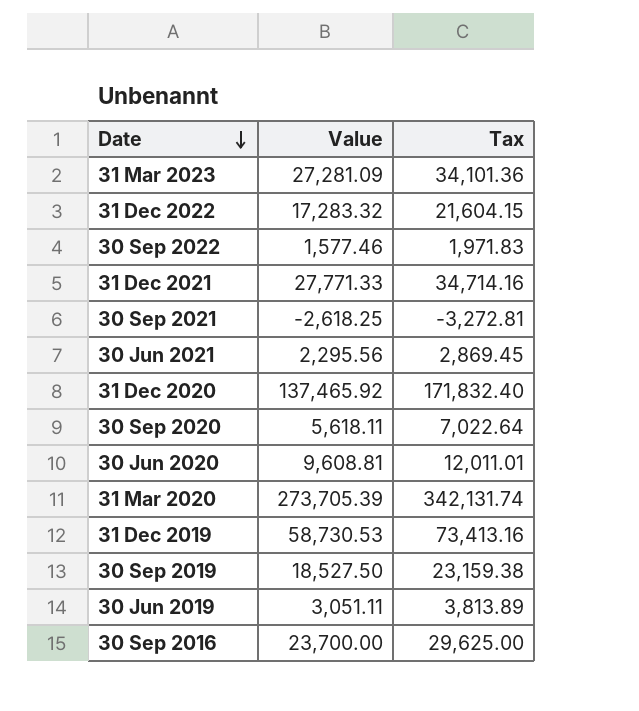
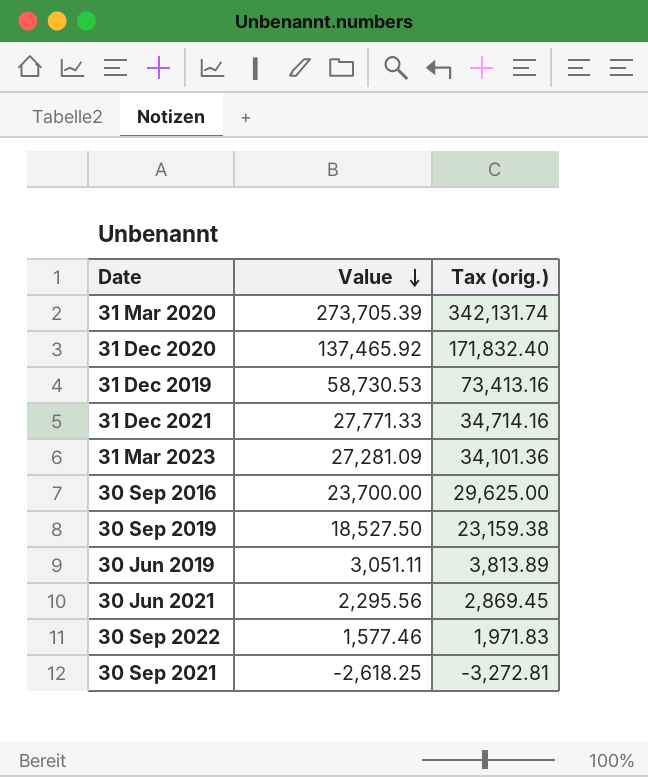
row order: Date descending -> Value descending
column name: Tax -> Tax (orig.)
row 31 Dec 2022: 17,283.32 | 21,604.15 -> none
row 30 Sep 2020: 5,618.11 | 7,022.64 -> none
row 30 Jun 2020: 9,608.81 | 12,011.01 -> none

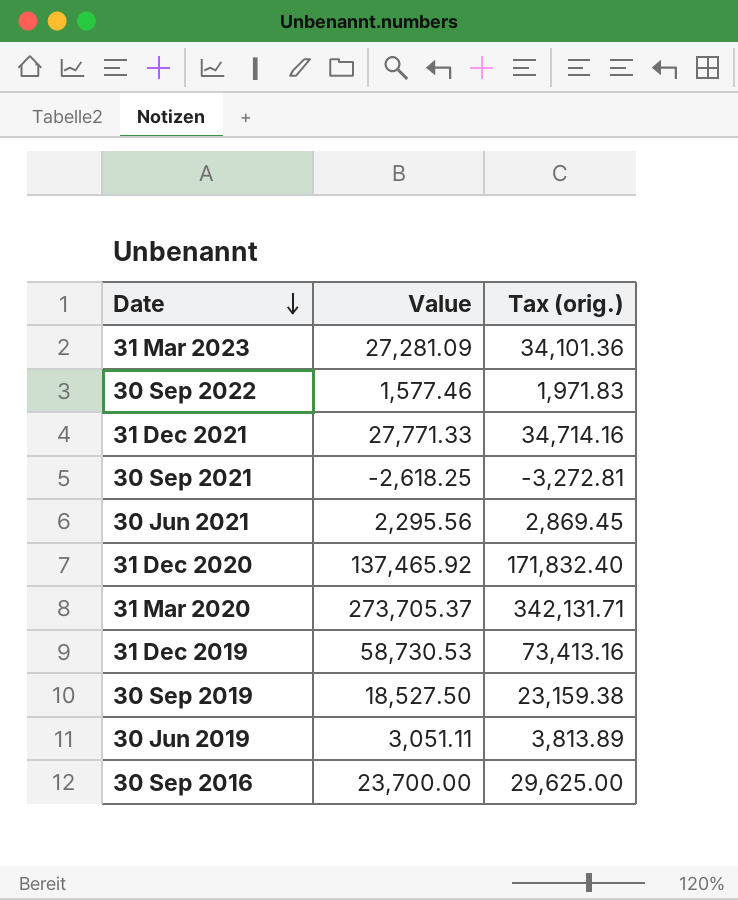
row order: Value descending -> Date descending
31 Mar 2020 | Value: 273,705.39 -> 273,705.37
31 Mar 2020 | Tax (orig.): 342,131.74 -> 342,131.71

